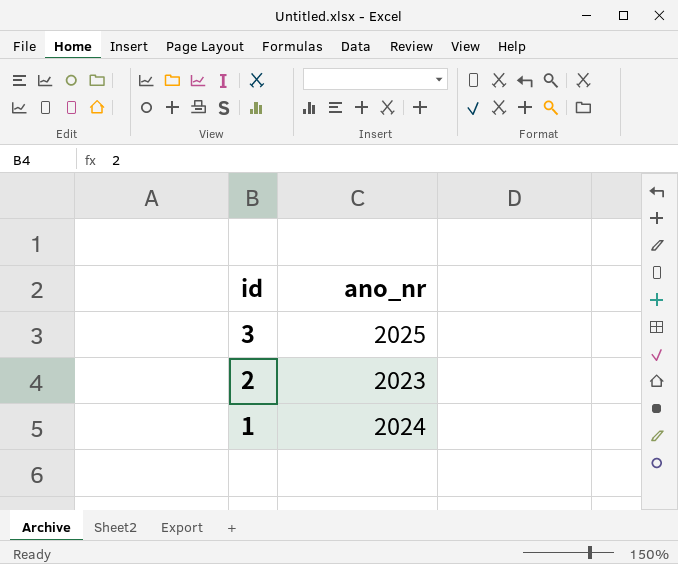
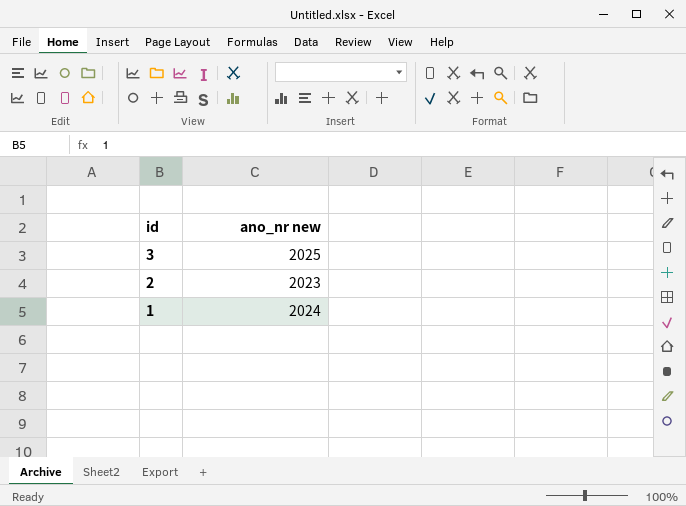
column name: ano_nr -> ano_nr new

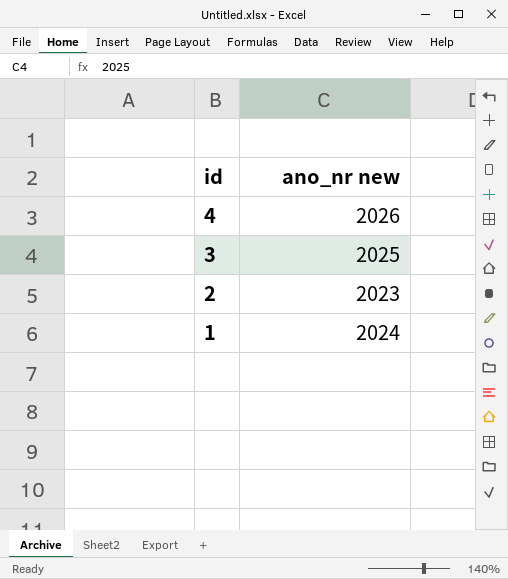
row 4: none -> 2026

